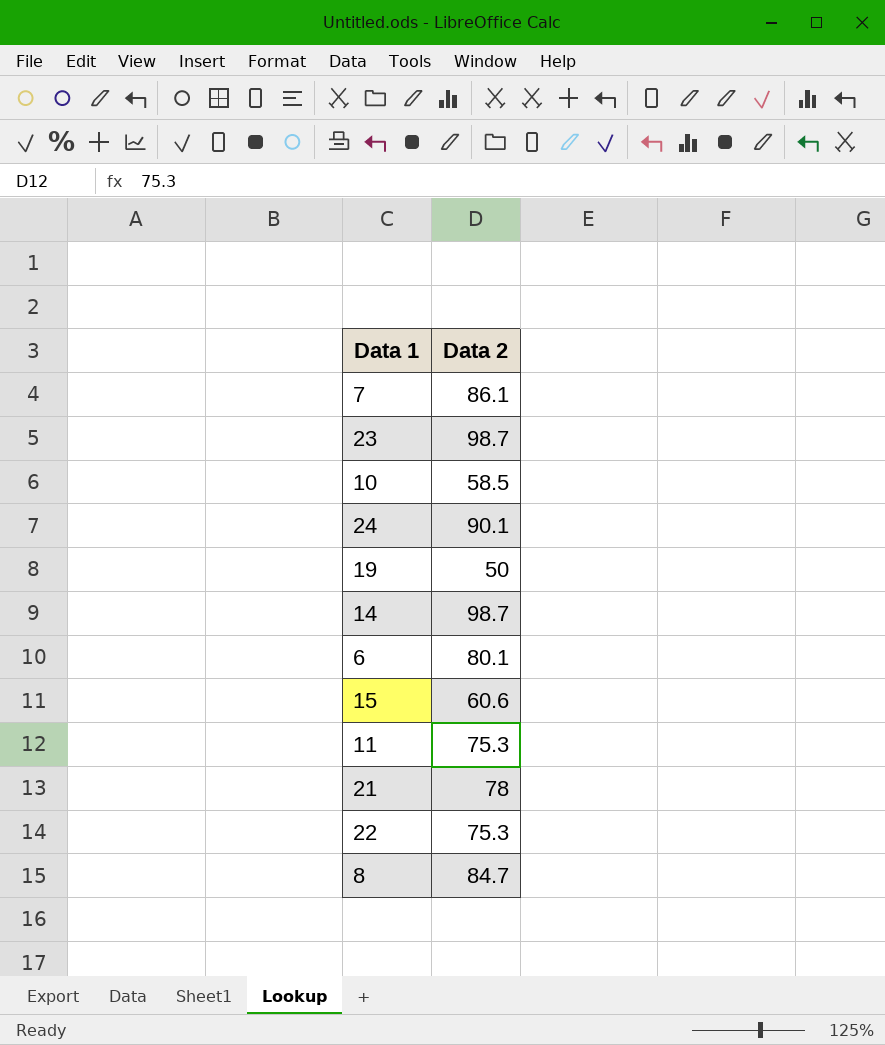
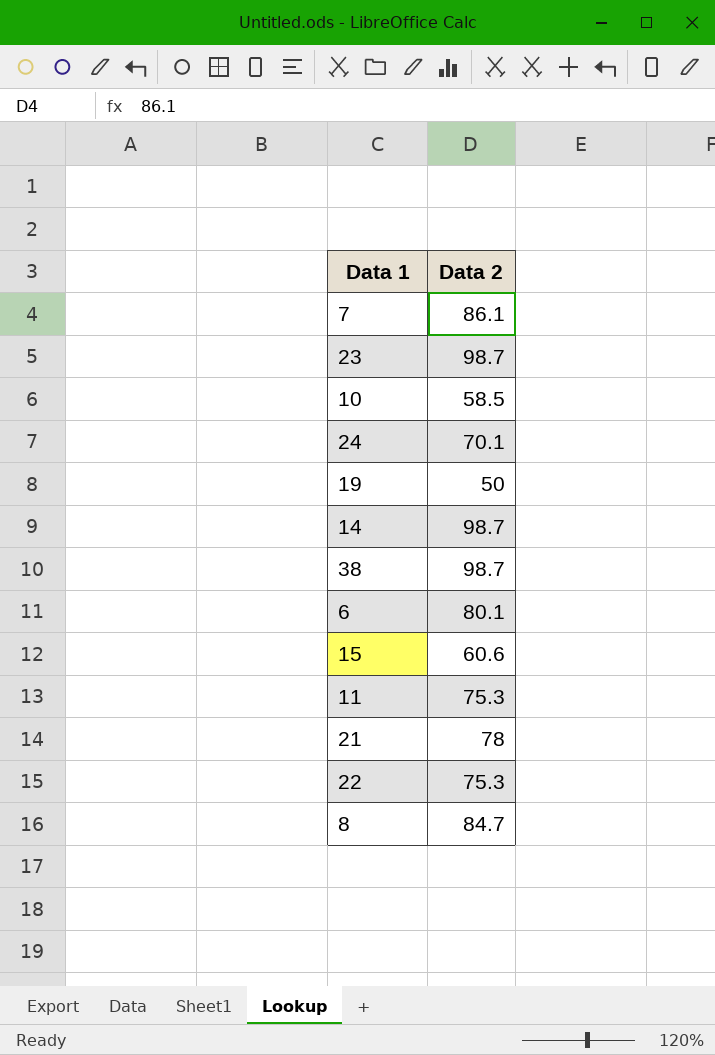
24 | Data 2: 90.1 -> 70.1
row 38: none -> 98.7

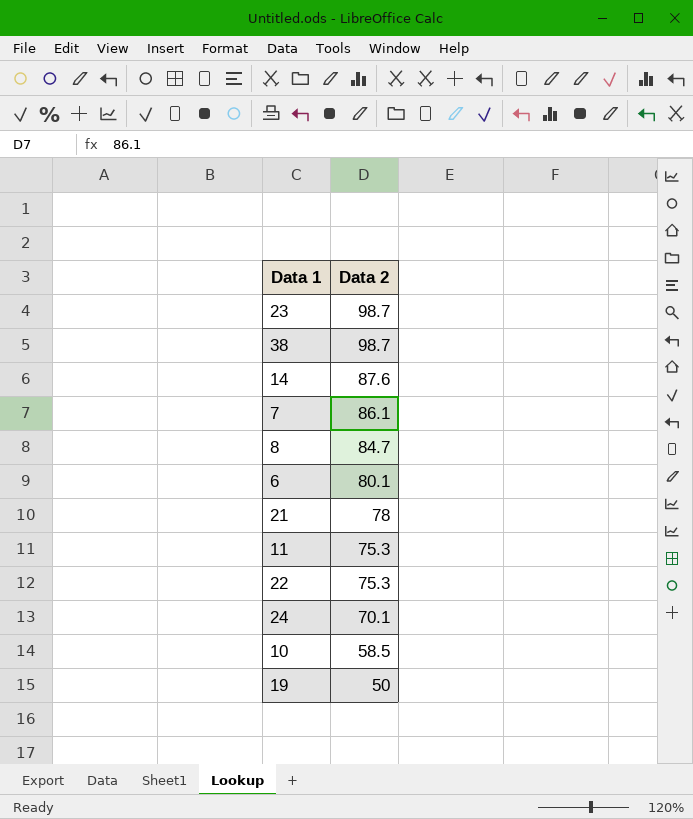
row order: none -> Data 2 descending
row 15: 60.6 -> none
14 | Data 2: 98.7 -> 87.6

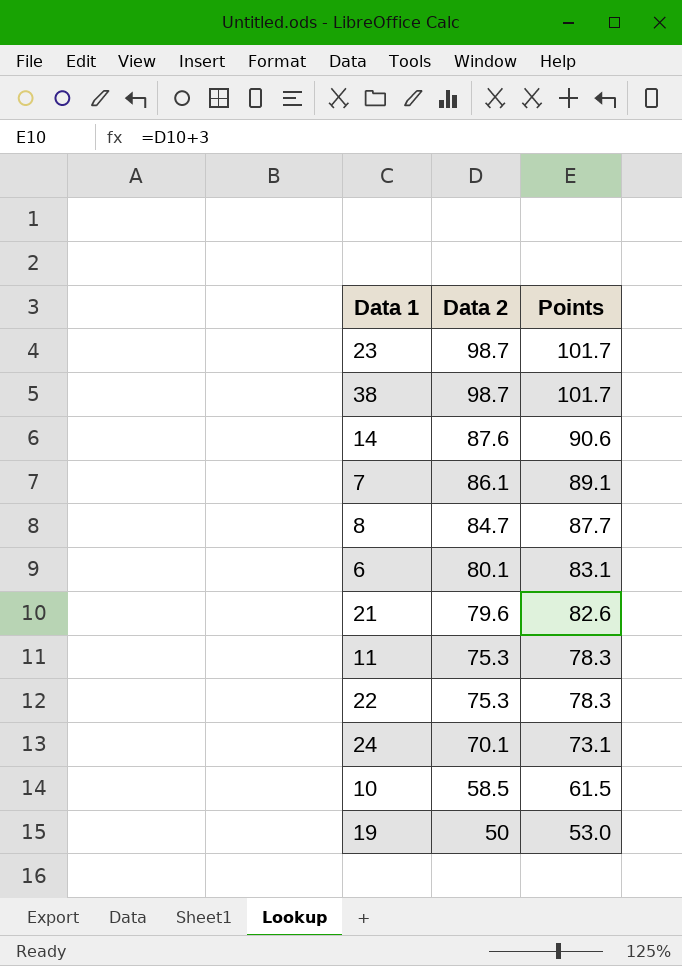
column Points | formula: none -> [Data 2] + 3
21 | Data 2: 78 -> 79.6

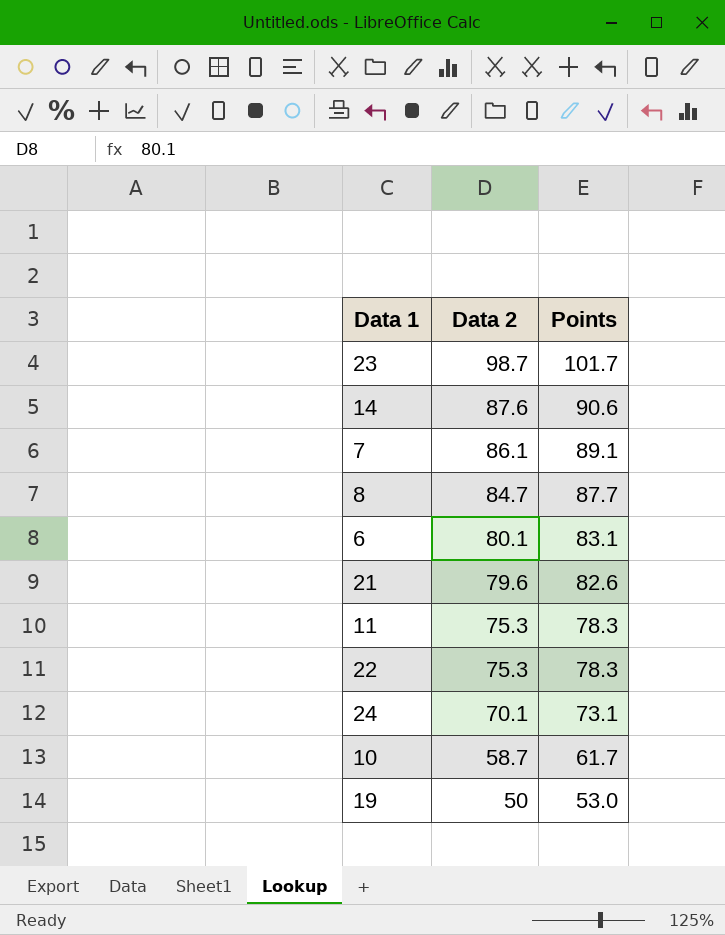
row 38: 98.7 | 101.7 -> none
10 | Data 2: 58.5 -> 58.7
10 | Points: 61.5 -> 61.7

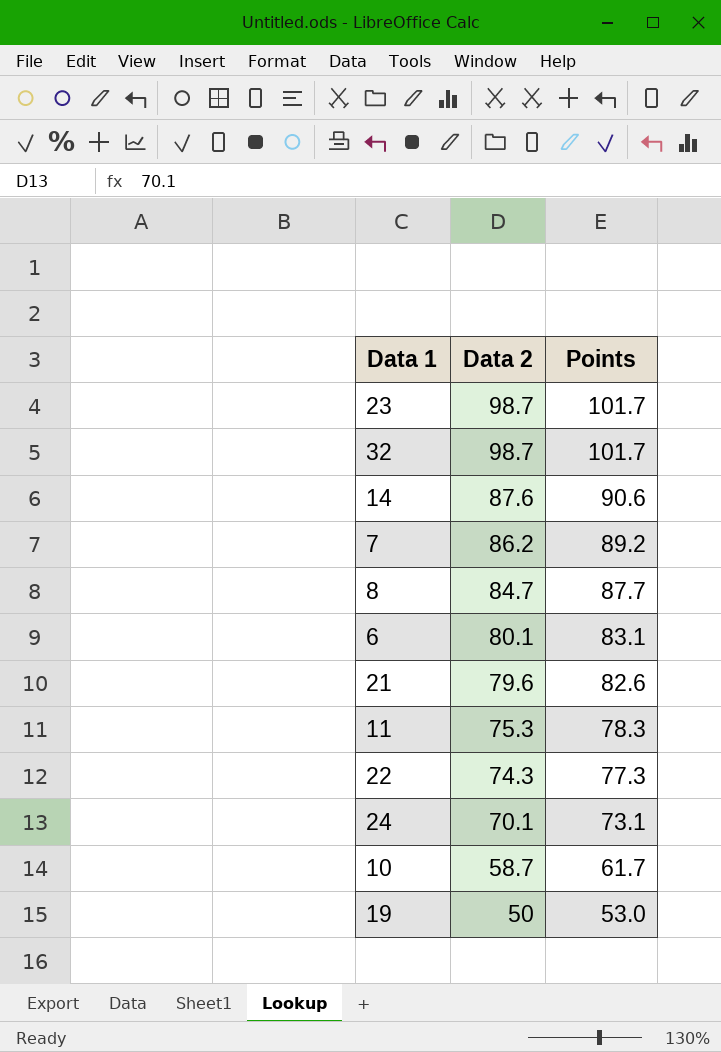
row 32: none -> 98.7 | 101.7
7 | Data 2: 86.1 -> 86.2
7 | Points: 89.1 -> 89.2
22 | Data 2: 75.3 -> 74.3
22 | Points: 78.3 -> 77.3

